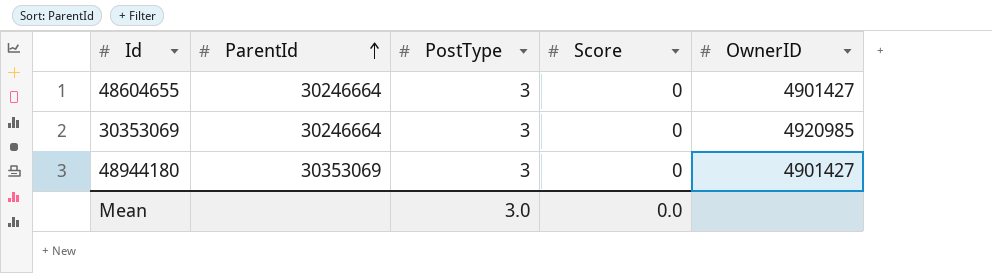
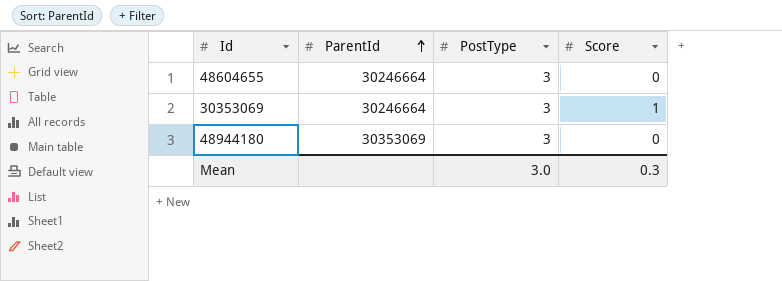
column OwnerID | position: 5 -> none
30353069 | Score: 0 -> 1
Mean | Score: 0.0 -> 0.3

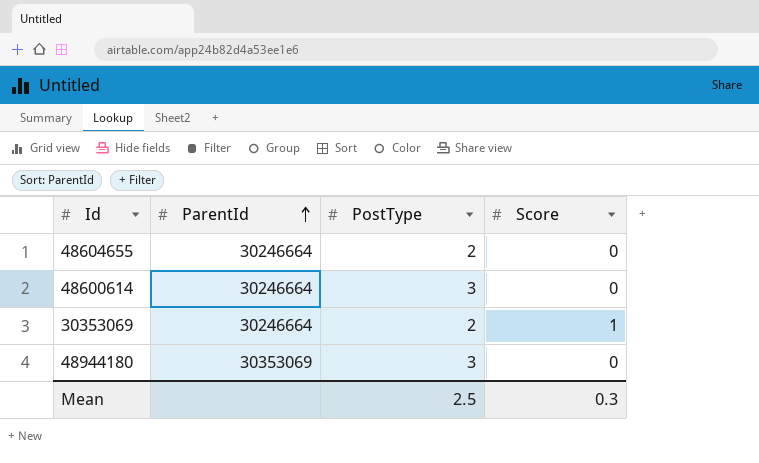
48604655 | PostType: 3 -> 2
row 48600614: none -> 30246664 | 3 | 0
30353069 | PostType: 3 -> 2
Mean | PostType: 3.0 -> 2.5

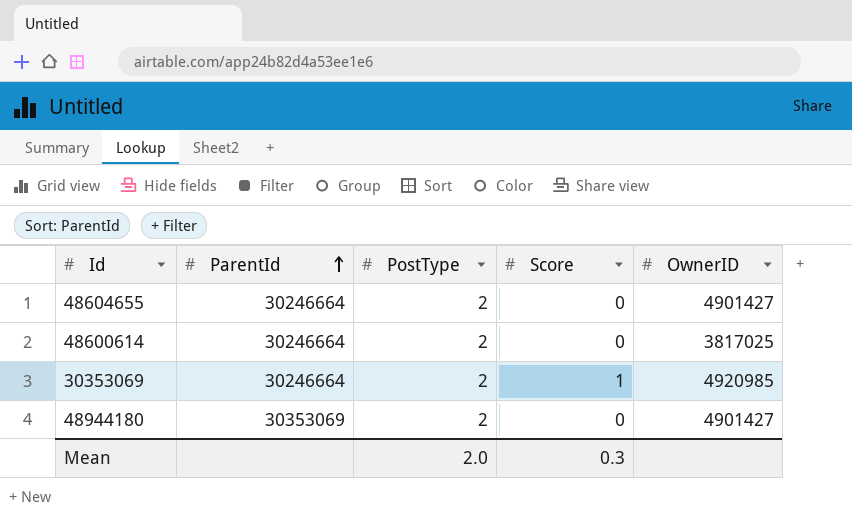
column OwnerID | position: none -> 5
48600614 | PostType: 3 -> 2
48944180 | PostType: 3 -> 2
Mean | PostType: 2.5 -> 2.0

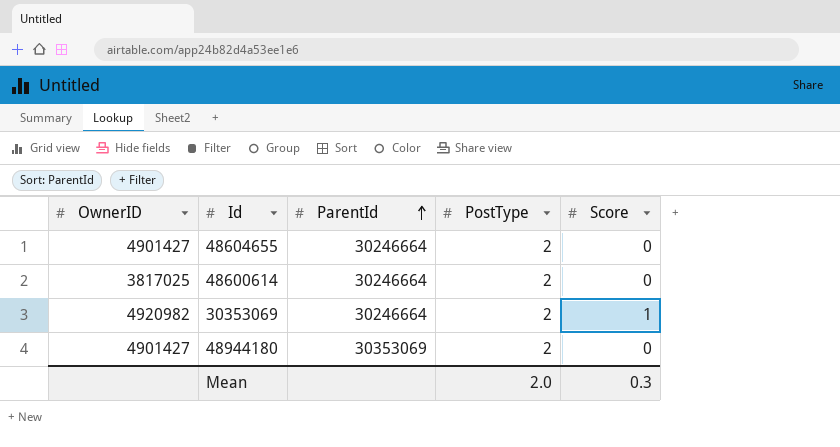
column OwnerID | position: 5 -> 1
30353069 | OwnerID: 4920985 -> 4920982

